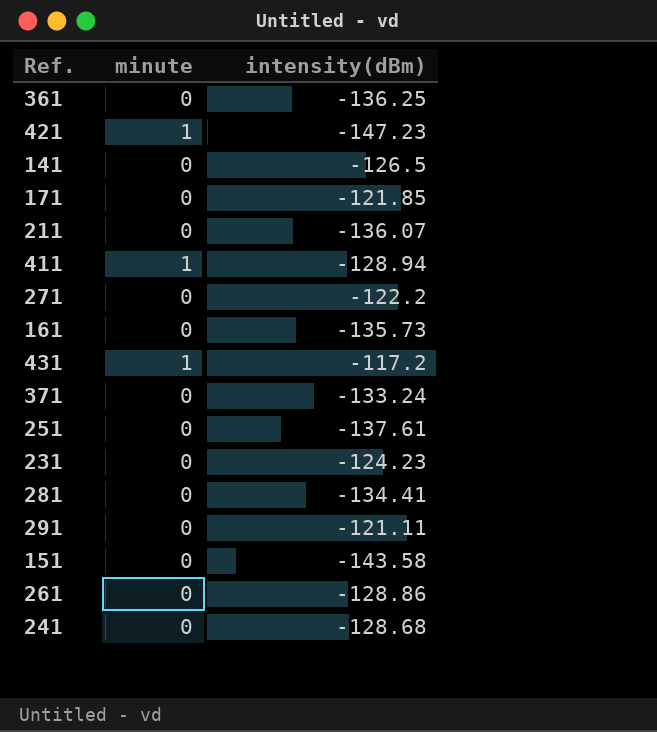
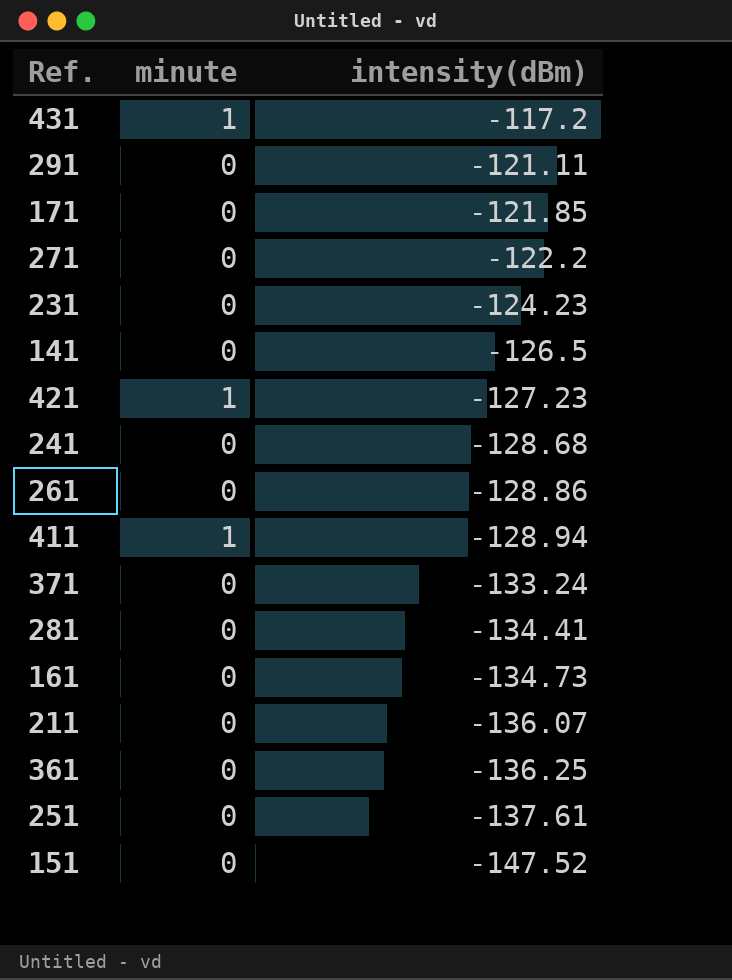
row order: none -> intensity(dBm) descending
421 | intensity(dBm): -147.23 -> -127.23
161 | intensity(dBm): -135.73 -> -134.73
151 | intensity(dBm): -143.58 -> -147.52

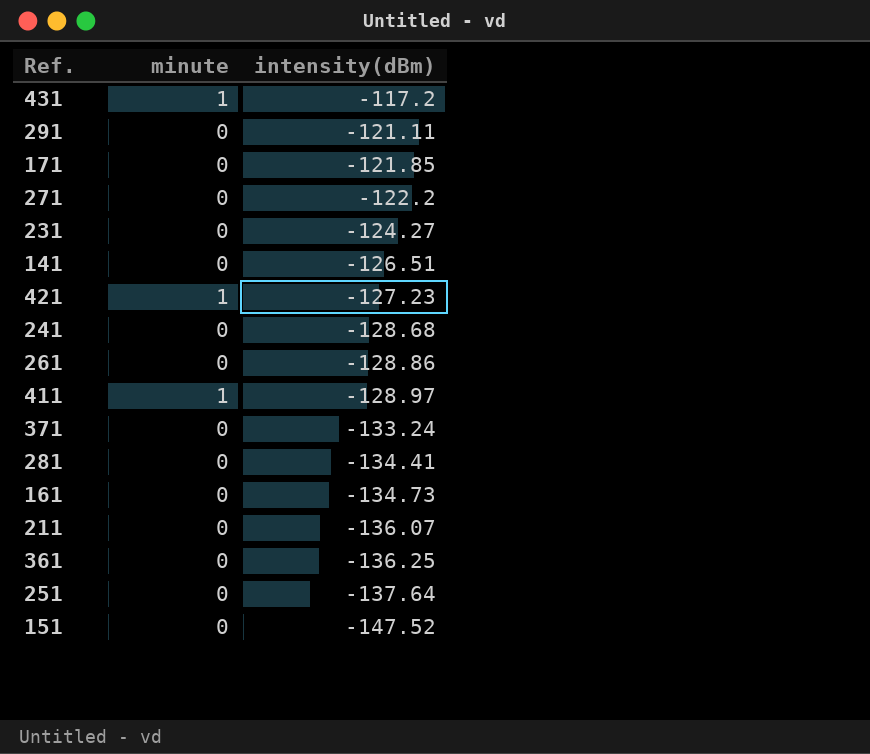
231 | intensity(dBm): -124.23 -> -124.27
141 | intensity(dBm): -126.5 -> -126.51
411 | intensity(dBm): -128.94 -> -128.97
251 | intensity(dBm): -137.61 -> -137.64

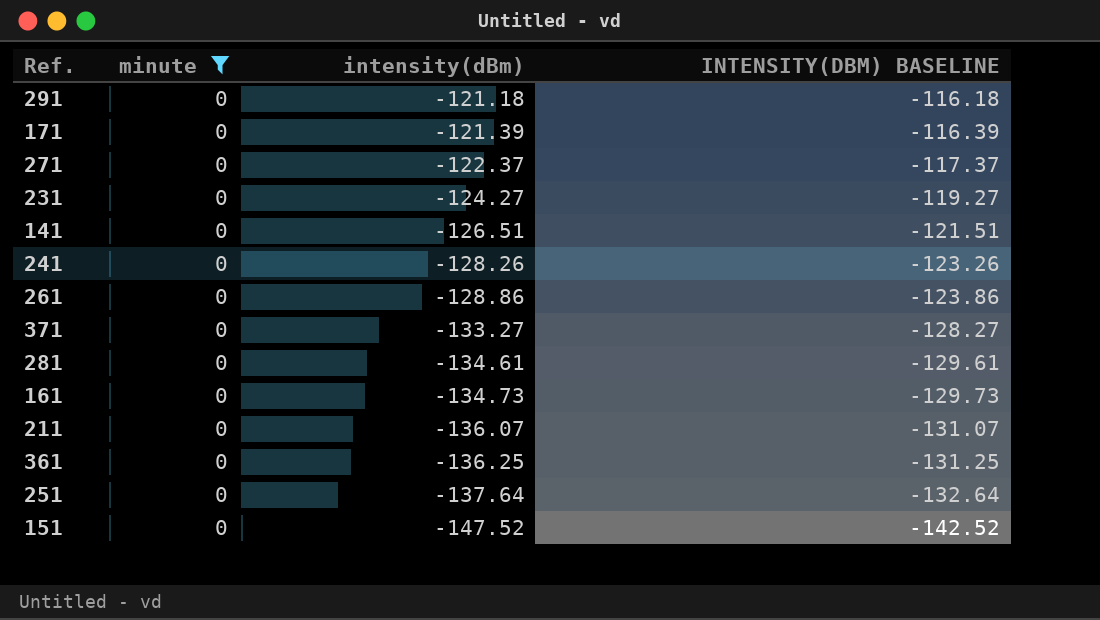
filter: none -> minute = 0
column INTENSITY(DBM) BASELINE | formula: none -> [intensity(dBm)] + 5
291 | intensity(dBm): -121.11 -> -121.18
171 | intensity(dBm): -121.85 -> -121.39
271 | intensity(dBm): -122.2 -> -122.37
241 | intensity(dBm): -128.68 -> -128.26
371 | intensity(dBm): -133.24 -> -133.27
281 | intensity(dBm): -134.41 -> -134.61

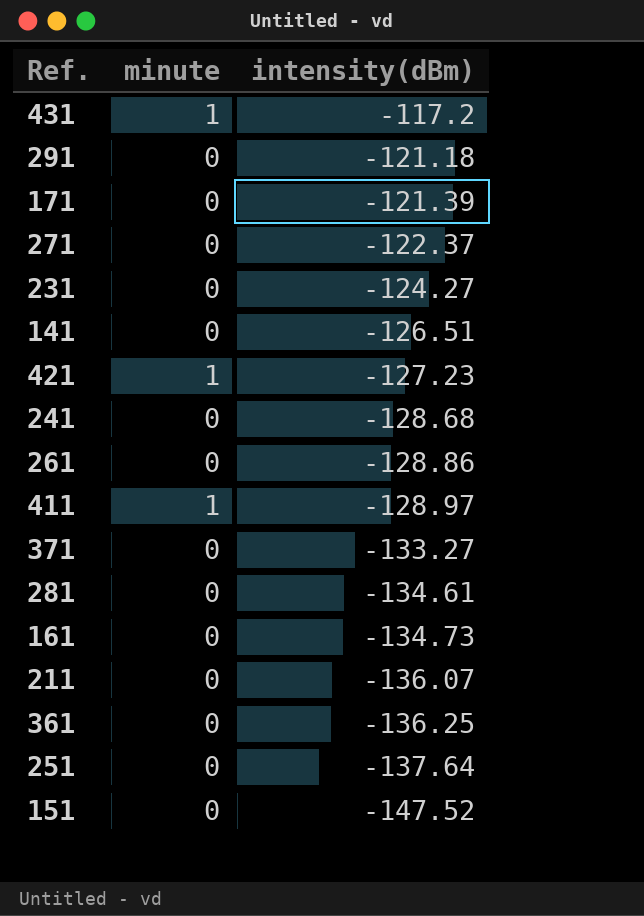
filter: minute = 0 -> none
column INTENSITY(DBM) BASELINE | formula: [intensity(dBm)] + 5 -> none
241 | intensity(dBm): -128.26 -> -128.68

